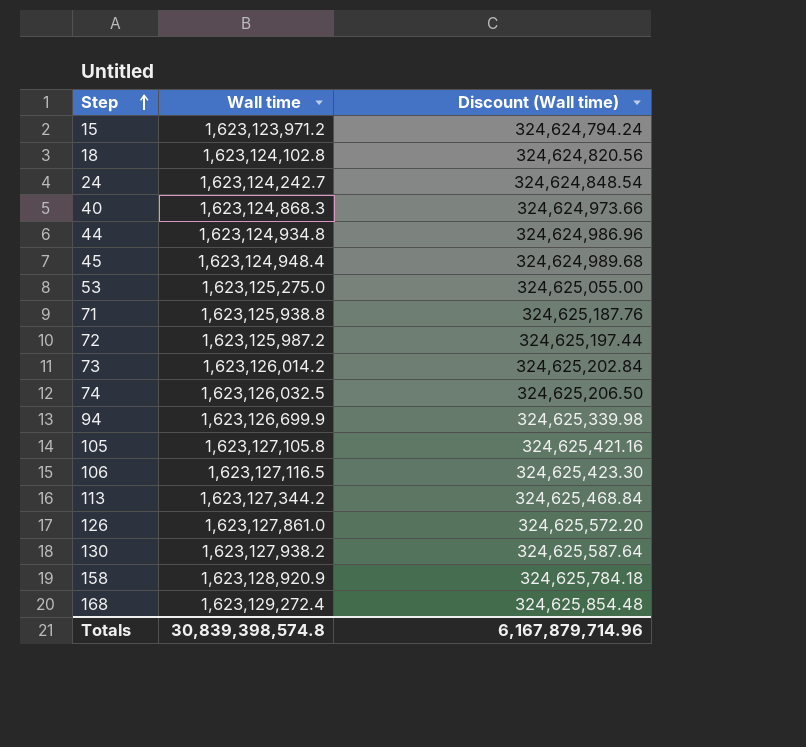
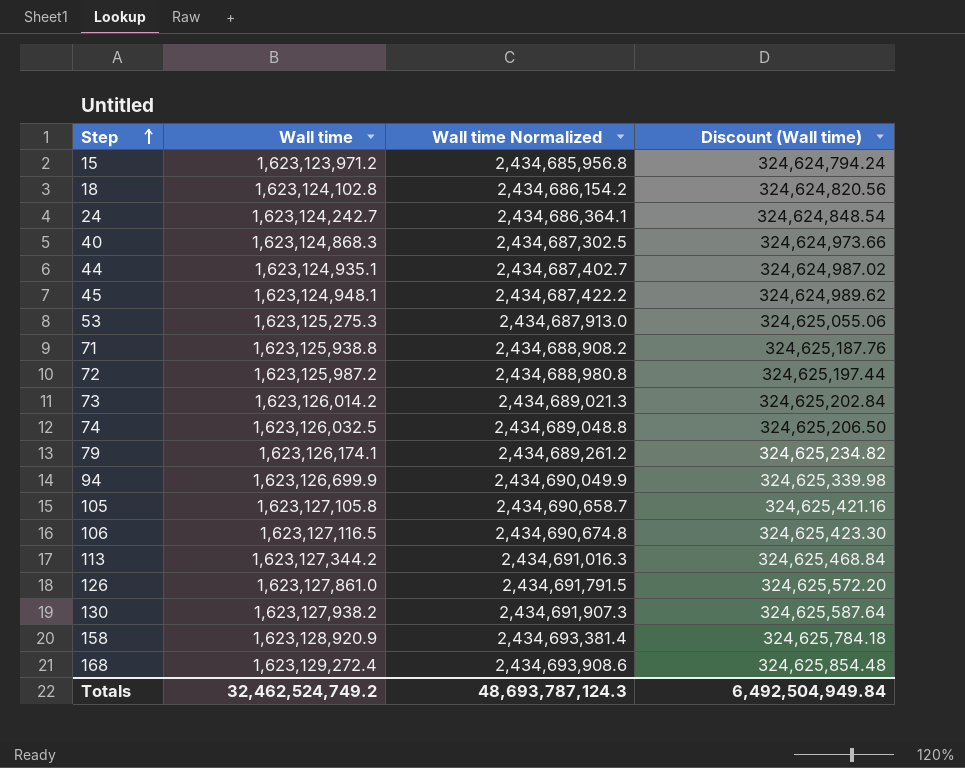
column Wall time Normalized | formula: none -> [Wall time] * 1.5
44 | Wall time: 1,623,124,934.8 -> 1,623,124,935.1
44 | Discount (Wall time): 324,624,986.96 -> 324,624,987.02
45 | Wall time: 1,623,124,948.4 -> 1,623,124,948.1
45 | Discount (Wall time): 324,624,989.68 -> 324,624,989.62
53 | Wall time: 1,623,125,275.0 -> 1,623,125,275.3
53 | Discount (Wall time): 324,625,055.00 -> 324,625,055.06
row 79: none -> 1,623,126,174.1 | 2,434,689,261.2 | 324,625,234.82
Totals | Wall time: 30,839,398,574.8 -> 32,462,524,749.2
Totals | Discount (Wall time): 6,167,879,714.96 -> 6,492,504,949.84

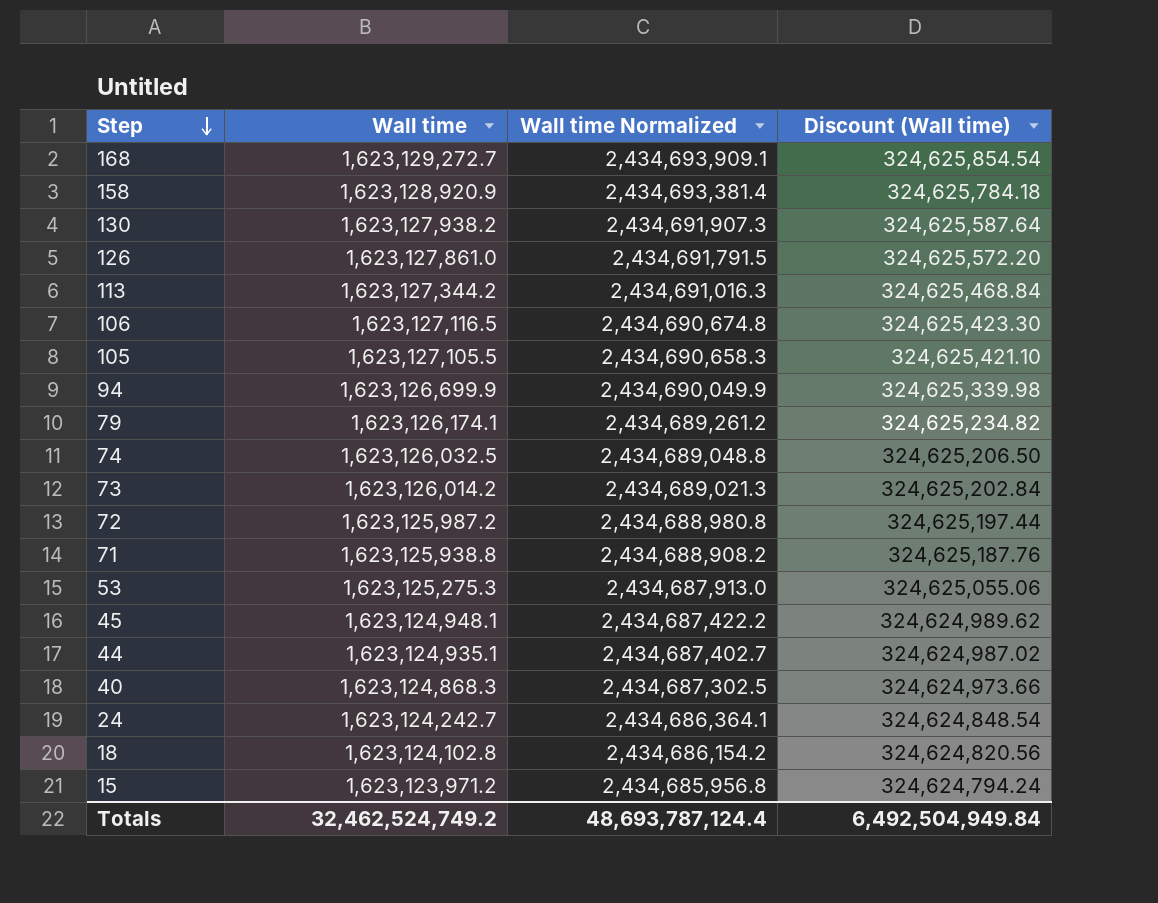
row order: Step ascending -> Step descending
168 | Wall time: 1,623,129,272.4 -> 1,623,129,272.7
168 | Wall time Normalized: 2,434,693,908.6 -> 2,434,693,909.1
168 | Discount (Wall time): 324,625,854.48 -> 324,625,854.54
105 | Wall time: 1,623,127,105.8 -> 1,623,127,105.5
105 | Wall time Normalized: 2,434,690,658.7 -> 2,434,690,658.3
105 | Discount (Wall time): 324,625,421.16 -> 324,625,421.10
Totals | Wall time Normalized: 48,693,787,124.3 -> 48,693,787,124.4

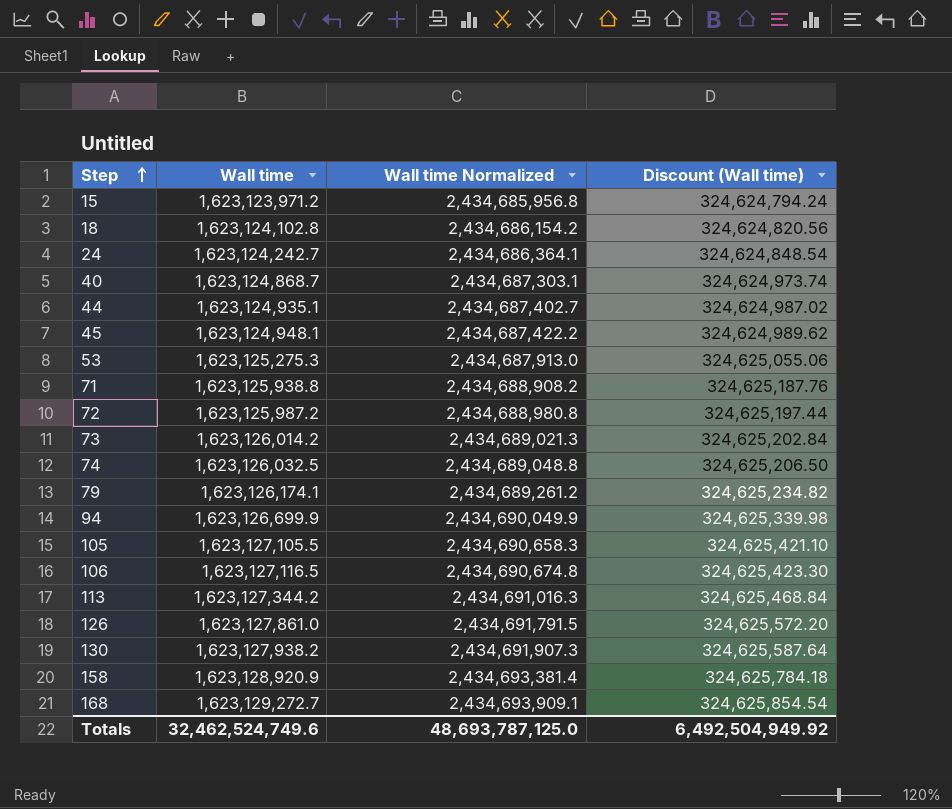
row order: Step descending -> Step ascending
40 | Wall time: 1,623,124,868.3 -> 1,623,124,868.7
40 | Wall time Normalized: 2,434,687,302.5 -> 2,434,687,303.1
40 | Discount (Wall time): 324,624,973.66 -> 324,624,973.74
Totals | Wall time: 32,462,524,749.2 -> 32,462,524,749.6
Totals | Wall time Normalized: 48,693,787,124.4 -> 48,693,787,125.0
Totals | Discount (Wall time): 6,492,504,949.84 -> 6,492,504,949.92

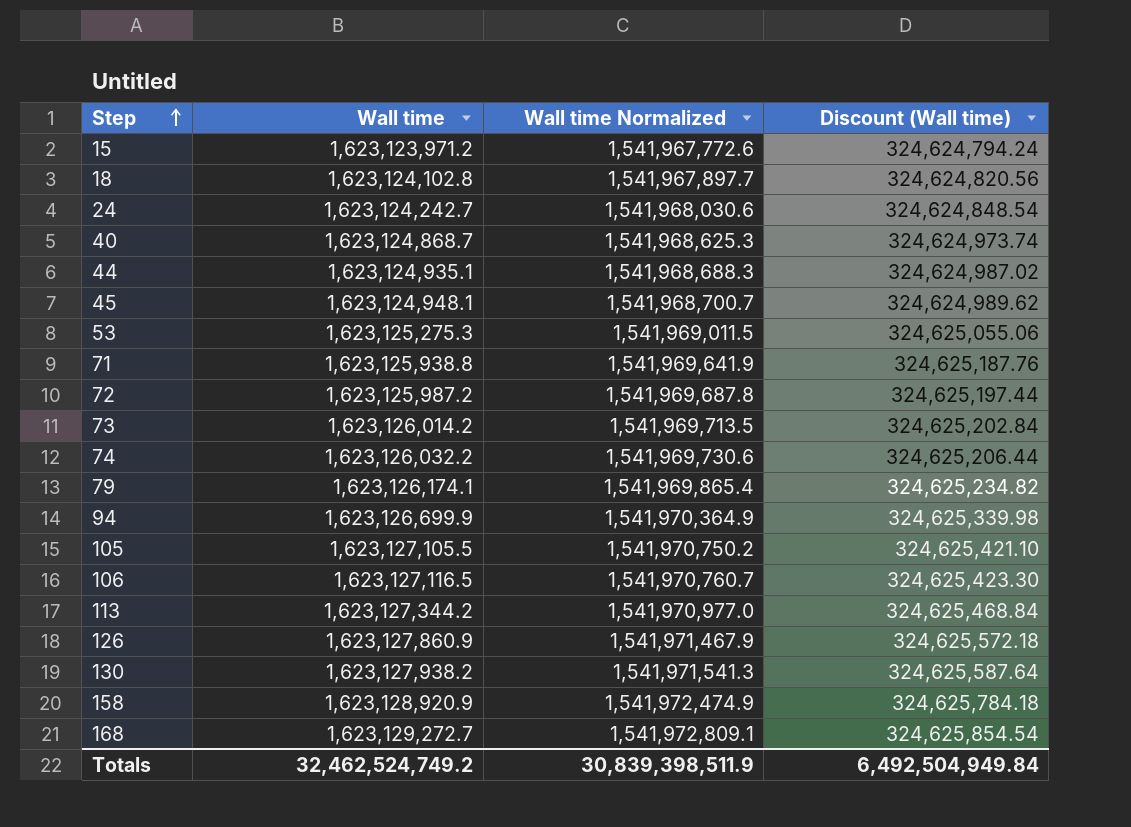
column Wall time Normalized | formula: [Wall time] * 1.5 -> [Wall time] * 0.95
74 | Wall time: 1,623,126,032.5 -> 1,623,126,032.2
74 | Discount (Wall time): 324,625,206.50 -> 324,625,206.44
126 | Wall time: 1,623,127,861.0 -> 1,623,127,860.9
126 | Discount (Wall time): 324,625,572.20 -> 324,625,572.18
Totals | Wall time: 32,462,524,749.6 -> 32,462,524,749.2
Totals | Wall time Normalized: 48,693,787,125.0 -> 30,839,398,511.9
Totals | Discount (Wall time): 6,492,504,949.92 -> 6,492,504,949.84

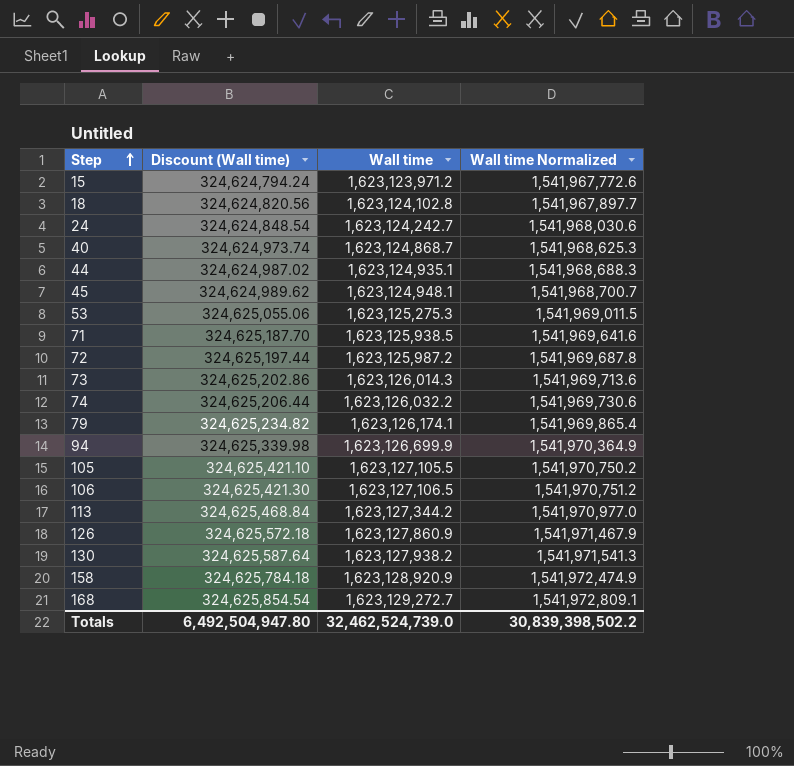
column Discount (Wall time) | position: 4 -> 2
71 | Discount (Wall time): 324,625,187.76 -> 324,625,187.70
71 | Wall time: 1,623,125,938.8 -> 1,623,125,938.5
71 | Wall time Normalized: 1,541,969,641.9 -> 1,541,969,641.6
73 | Discount (Wall time): 324,625,202.84 -> 324,625,202.86
73 | Wall time: 1,623,126,014.2 -> 1,623,126,014.3
73 | Wall time Normalized: 1,541,969,713.5 -> 1,541,969,713.6
106 | Discount (Wall time): 324,625,423.30 -> 324,625,421.30
106 | Wall time: 1,623,127,116.5 -> 1,623,127,106.5
106 | Wall time Normalized: 1,541,970,760.7 -> 1,541,970,751.2
Totals | Discount (Wall time): 6,492,504,949.84 -> 6,492,504,947.80
Totals | Wall time: 32,462,524,749.2 -> 32,462,524,739.0
Totals | Wall time Normalized: 30,839,398,511.9 -> 30,839,398,502.2

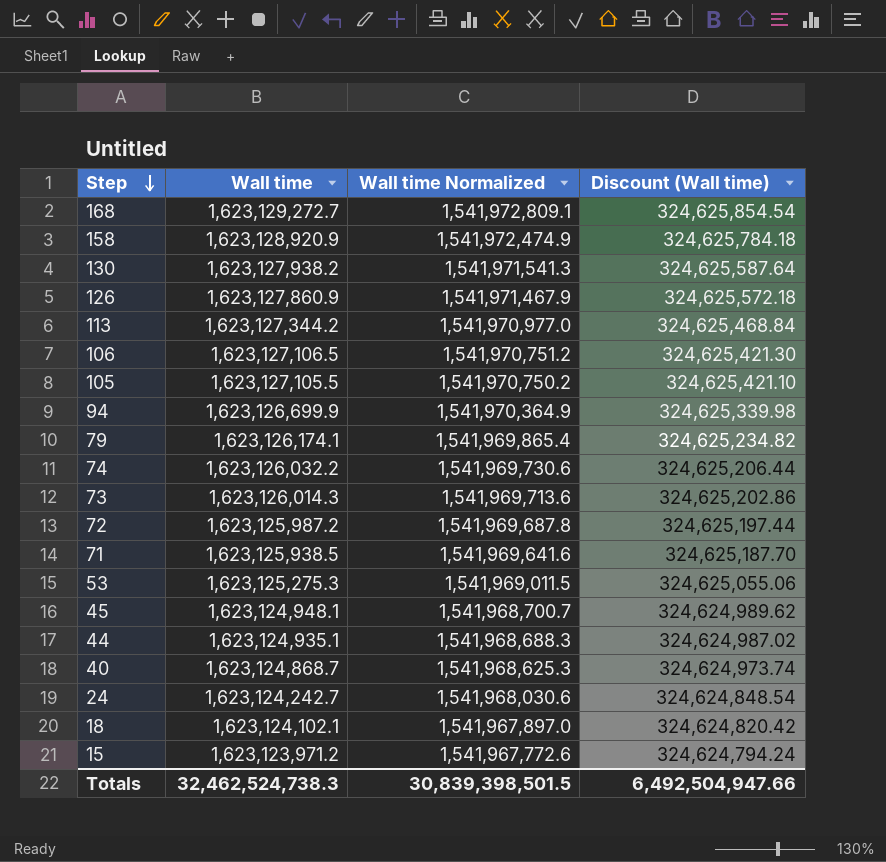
row order: Step ascending -> Step descending
column Discount (Wall time) | position: 2 -> 4
18 | Wall time: 1,623,124,102.8 -> 1,623,124,102.1
18 | Wall time Normalized: 1,541,967,897.7 -> 1,541,967,897.0
18 | Discount (Wall time): 324,624,820.56 -> 324,624,820.42
Totals | Wall time: 32,462,524,739.0 -> 32,462,524,738.3
Totals | Wall time Normalized: 30,839,398,502.2 -> 30,839,398,501.5
Totals | Discount (Wall time): 6,492,504,947.80 -> 6,492,504,947.66

